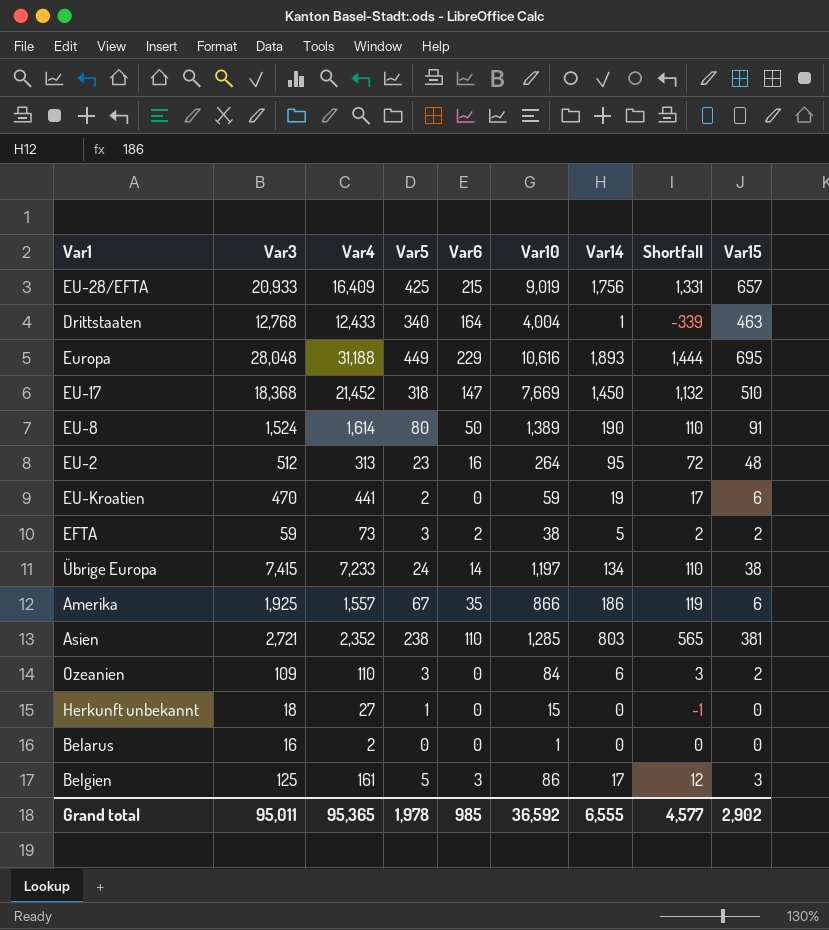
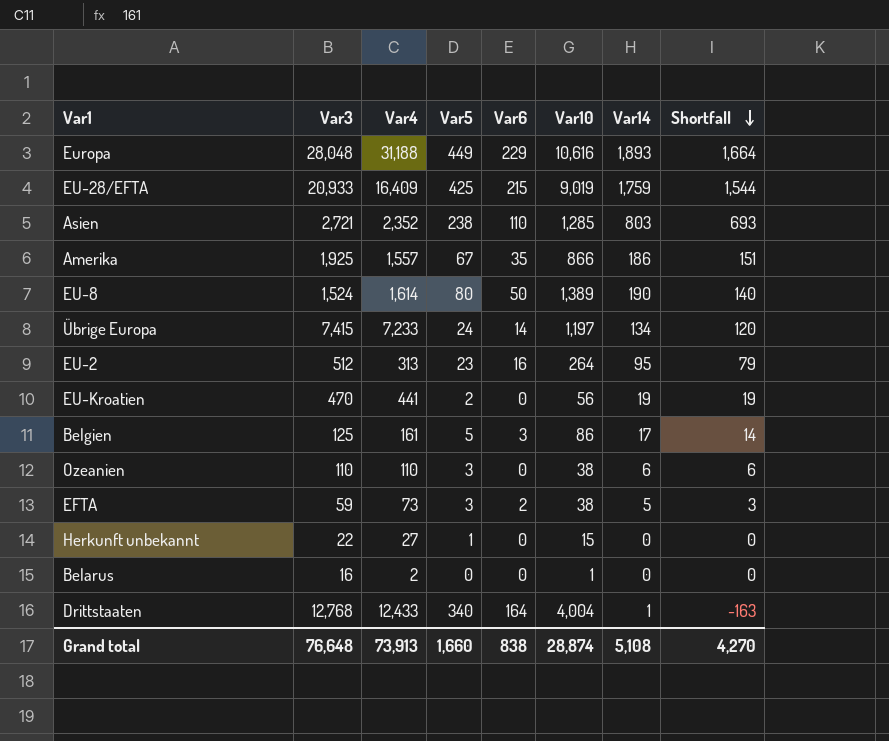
row order: none -> Shortfall descending
column Var15 | position: 9 -> none
column Shortfall | formula: [Var14] - [Var5] -> [Var14] - [Var6]
row EU-17: 18,368 | 21,452 | 318 | 147 | 7,669 | 1,450 | 1,132 | 510 -> none
EU-28/EFTA | Var14: 1,756 -> 1,759
EU-Kroatien | Var10: 59 -> 56
Ozeanien | Var3: 109 -> 110
Ozeanien | Var10: 84 -> 38
Herkunft unbekannt | Var3: 18 -> 22
Grand total | Var3: 95,011 -> 76,648
Grand total | Var4: 95,365 -> 73,913
Grand total | Var5: 1,978 -> 1,660
Grand total | Var6: 985 -> 838
Grand total | Var10: 36,592 -> 28,874
Grand total | Var14: 6,555 -> 5,108
Grand total | Shortfall: 4,577 -> 4,270

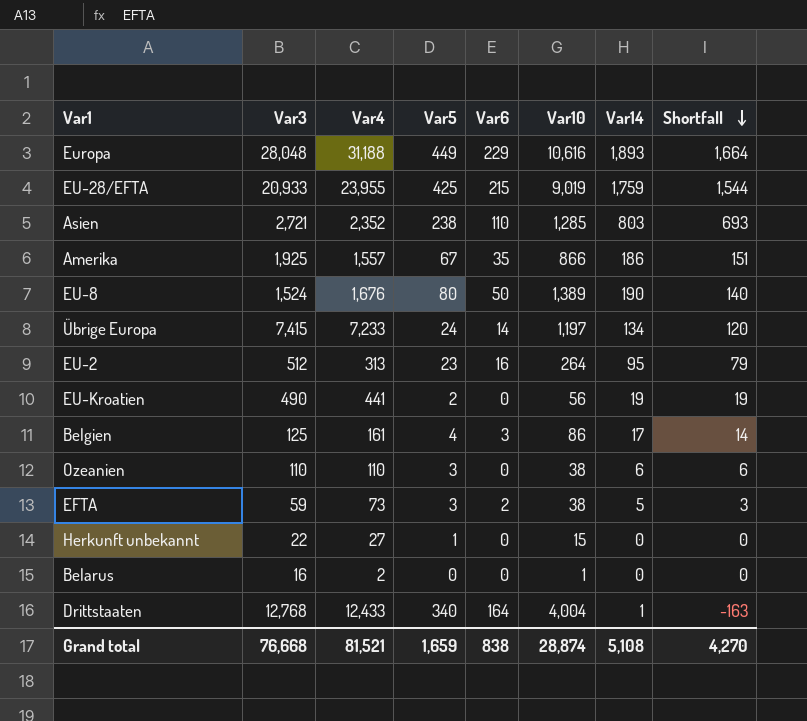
EU-28/EFTA | Var4: 16,409 -> 23,955
EU-8 | Var4: 1,614 -> 1,676
EU-Kroatien | Var3: 470 -> 490
Belgien | Var5: 5 -> 4
Grand total | Var3: 76,648 -> 76,668
Grand total | Var4: 73,913 -> 81,521
Grand total | Var5: 1,660 -> 1,659

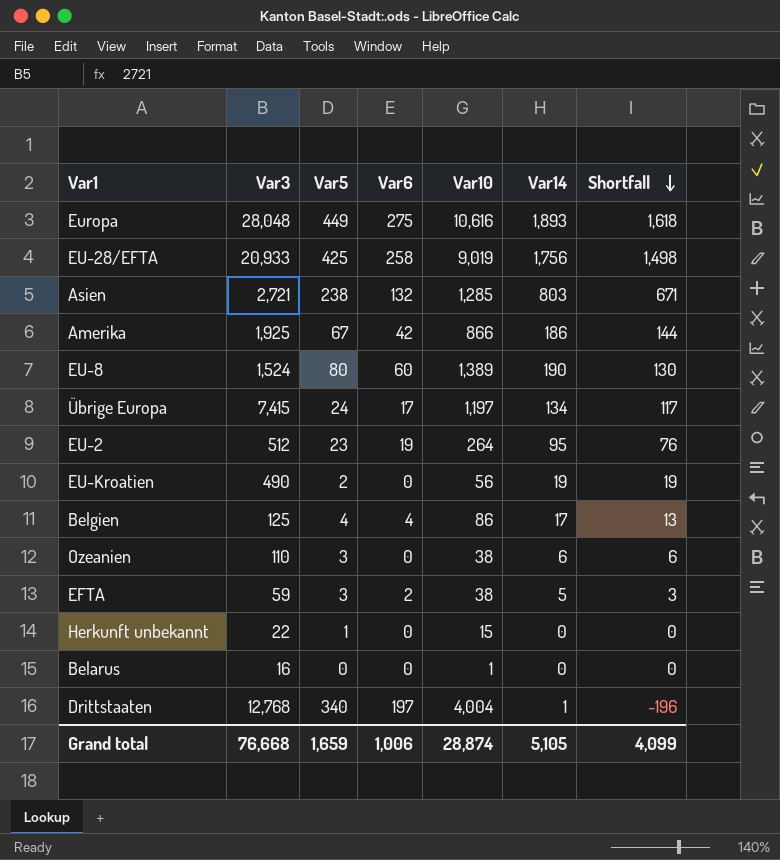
column Var4 | position: 3 -> none
Europa | Var6: 229 -> 275
Europa | Shortfall: 1,664 -> 1,618
EU-28/EFTA | Var6: 215 -> 258
EU-28/EFTA | Var14: 1,759 -> 1,756
EU-28/EFTA | Shortfall: 1,544 -> 1,498
Asien | Var6: 110 -> 132
Asien | Shortfall: 693 -> 671
Amerika | Var6: 35 -> 42
Amerika | Shortfall: 151 -> 144
EU-8 | Var6: 50 -> 60
EU-8 | Shortfall: 140 -> 130
Übrige Europa | Var6: 14 -> 17
Übrige Europa | Shortfall: 120 -> 117
EU-2 | Var6: 16 -> 19
EU-2 | Shortfall: 79 -> 76
Belgien | Var6: 3 -> 4
Belgien | Shortfall: 14 -> 13
Drittstaaten | Var6: 164 -> 197
Drittstaaten | Shortfall: -163 -> -196
Grand total | Var6: 838 -> 1,006
Grand total | Var14: 5,108 -> 5,105
Grand total | Shortfall: 4,270 -> 4,099

